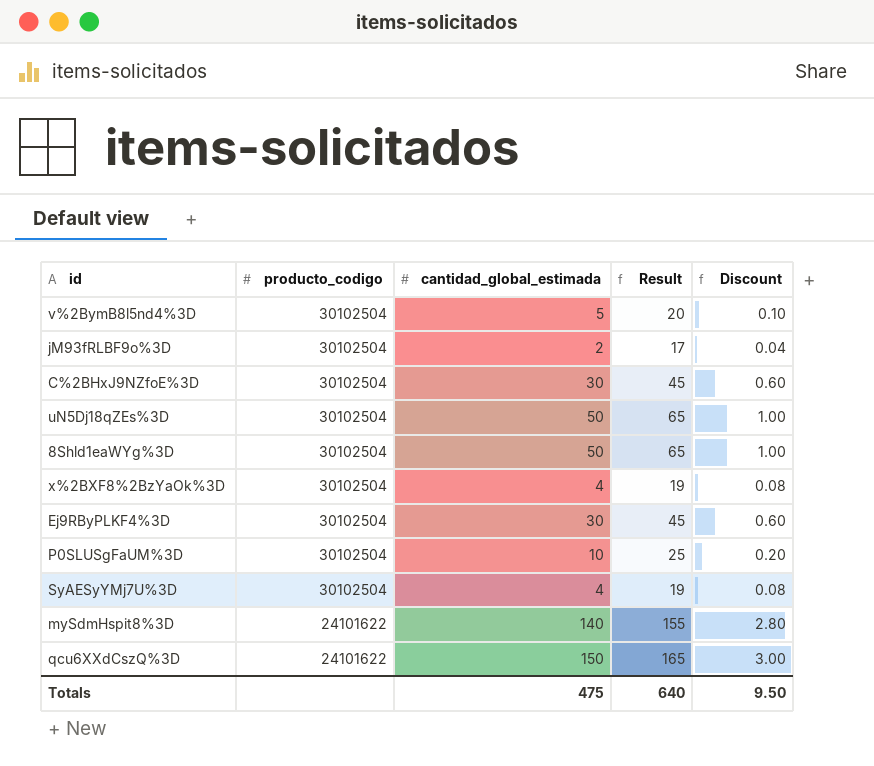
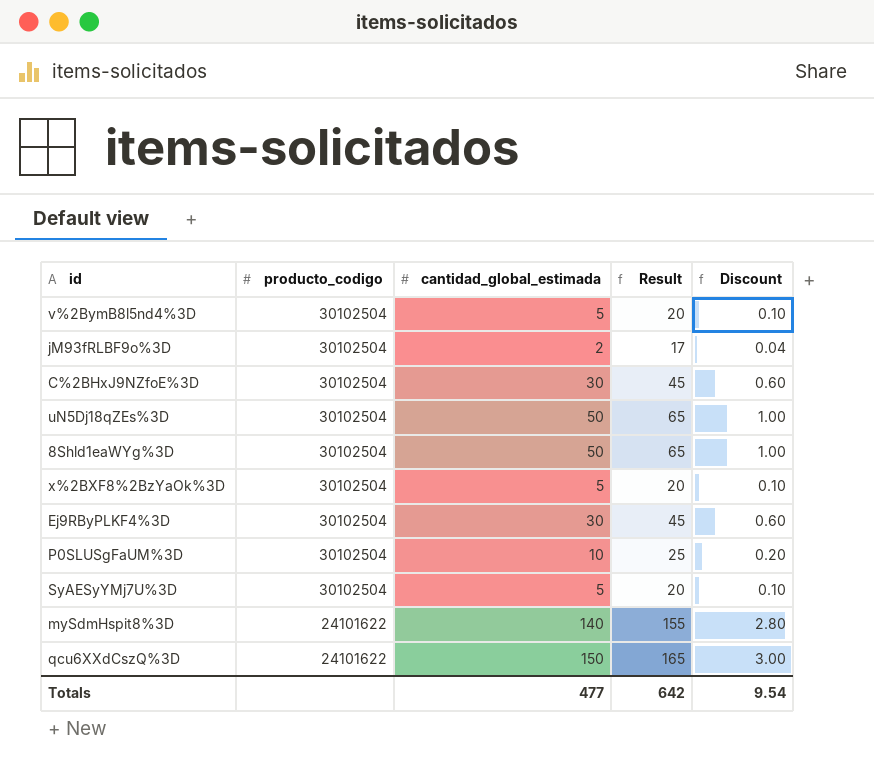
x%2BXF8%2BzYaOk%3D | cantidad_global_estimada: 4 -> 5
x%2BXF8%2BzYaOk%3D | Result: 19 -> 20
x%2BXF8%2BzYaOk%3D | Discount: 0.08 -> 0.10
SyAESyYMj7U%3D | cantidad_global_estimada: 4 -> 5
SyAESyYMj7U%3D | Result: 19 -> 20
SyAESyYMj7U%3D | Discount: 0.08 -> 0.10
Totals | cantidad_global_estimada: 475 -> 477
Totals | Result: 640 -> 642
Totals | Discount: 9.50 -> 9.54

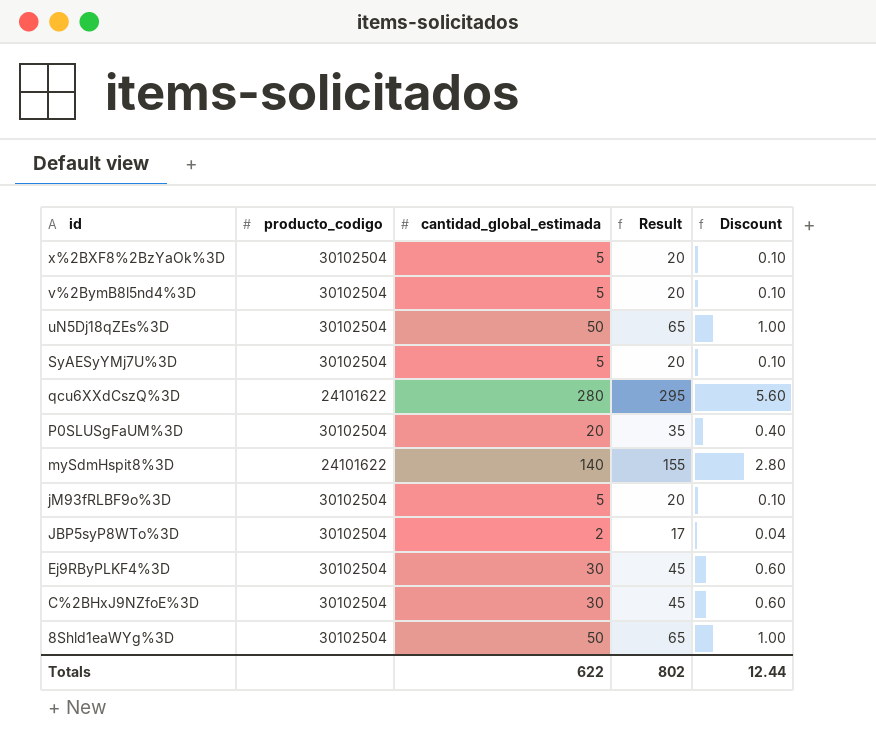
row order: producto_codigo descending -> id descending
qcu6XXdCszQ%3D | cantidad_global_estimada: 150 -> 280
qcu6XXdCszQ%3D | Result: 165 -> 295
qcu6XXdCszQ%3D | Discount: 3.00 -> 5.60
P0SLUSgFaUM%3D | cantidad_global_estimada: 10 -> 20
P0SLUSgFaUM%3D | Result: 25 -> 35
P0SLUSgFaUM%3D | Discount: 0.20 -> 0.40
jM93fRLBF9o%3D | cantidad_global_estimada: 2 -> 5
jM93fRLBF9o%3D | Result: 17 -> 20
jM93fRLBF9o%3D | Discount: 0.04 -> 0.10
row JBP5syP8WTo%3D: none -> 30102504 | 2 | 17 | 0.04
Totals | cantidad_global_estimada: 477 -> 622
Totals | Result: 642 -> 802
Totals | Discount: 9.54 -> 12.44

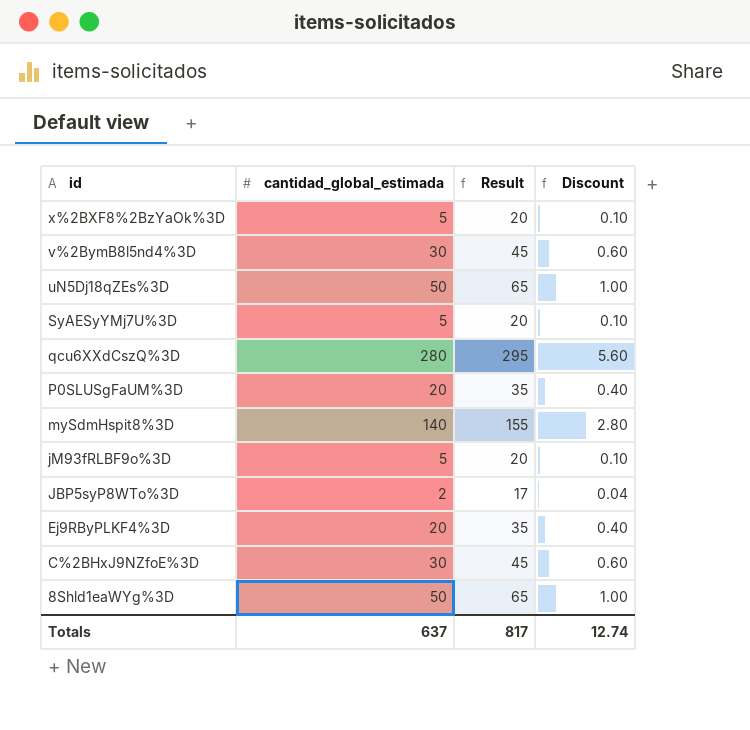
column producto_codigo | position: 2 -> none
v%2BymB8l5nd4%3D | cantidad_global_estimada: 5 -> 30
v%2BymB8l5nd4%3D | Result: 20 -> 45
v%2BymB8l5nd4%3D | Discount: 0.10 -> 0.60
Ej9RByPLKF4%3D | cantidad_global_estimada: 30 -> 20
Ej9RByPLKF4%3D | Result: 45 -> 35
Ej9RByPLKF4%3D | Discount: 0.60 -> 0.40
Totals | cantidad_global_estimada: 622 -> 637
Totals | Result: 802 -> 817
Totals | Discount: 12.44 -> 12.74

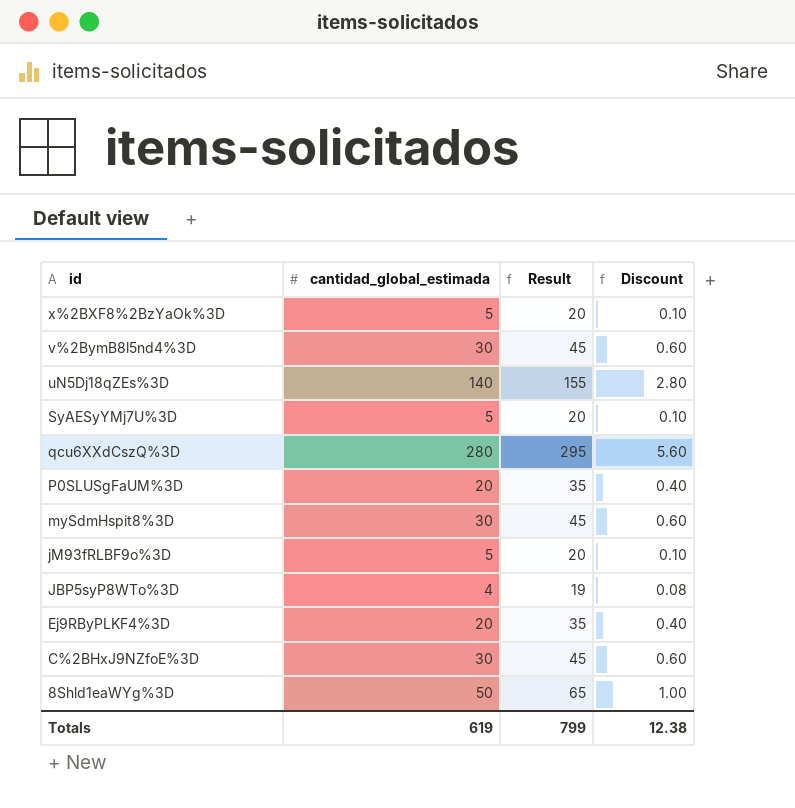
uN5Dj18qZEs%3D | cantidad_global_estimada: 50 -> 140
uN5Dj18qZEs%3D | Result: 65 -> 155
uN5Dj18qZEs%3D | Discount: 1.00 -> 2.80
mySdmHspit8%3D | cantidad_global_estimada: 140 -> 30
mySdmHspit8%3D | Result: 155 -> 45
mySdmHspit8%3D | Discount: 2.80 -> 0.60
JBP5syP8WTo%3D | cantidad_global_estimada: 2 -> 4
JBP5syP8WTo%3D | Result: 17 -> 19
JBP5syP8WTo%3D | Discount: 0.04 -> 0.08
Totals | cantidad_global_estimada: 637 -> 619
Totals | Result: 817 -> 799
Totals | Discount: 12.74 -> 12.38

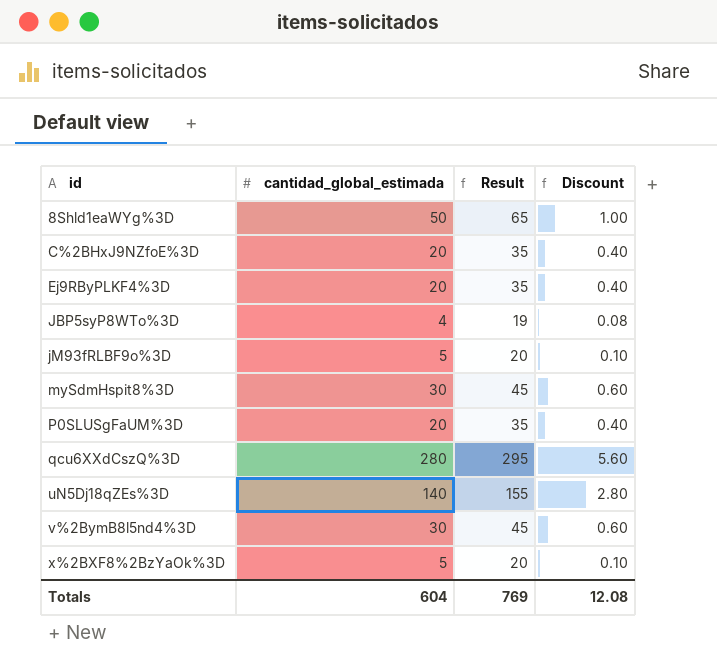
row order: id descending -> id ascending
row SyAESyYMj7U%3D: 5 | 20 | 0.10 -> none
C%2BHxJ9NZfoE%3D | cantidad_global_estimada: 30 -> 20
C%2BHxJ9NZfoE%3D | Result: 45 -> 35
C%2BHxJ9NZfoE%3D | Discount: 0.60 -> 0.40
Totals | cantidad_global_estimada: 619 -> 604
Totals | Result: 799 -> 769
Totals | Discount: 12.38 -> 12.08

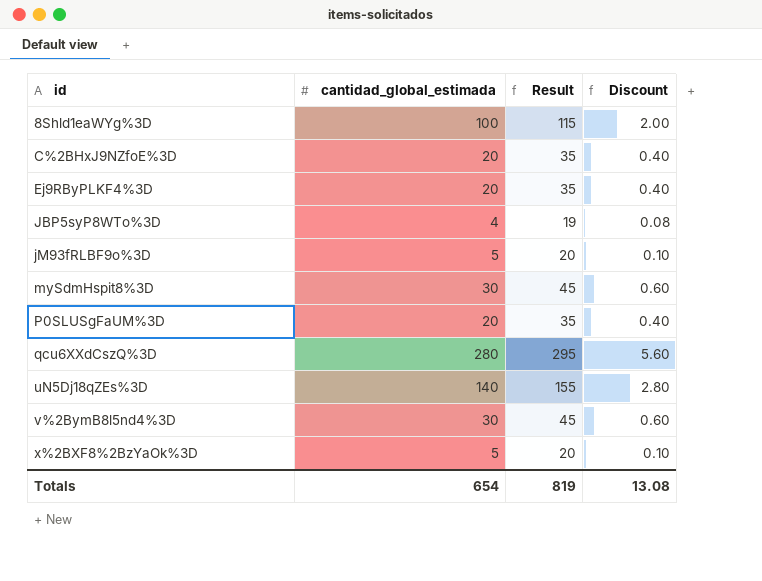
8Shld1eaWYg%3D | cantidad_global_estimada: 50 -> 100
8Shld1eaWYg%3D | Result: 65 -> 115
8Shld1eaWYg%3D | Discount: 1.00 -> 2.00
Totals | cantidad_global_estimada: 604 -> 654
Totals | Result: 769 -> 819
Totals | Discount: 12.08 -> 13.08

